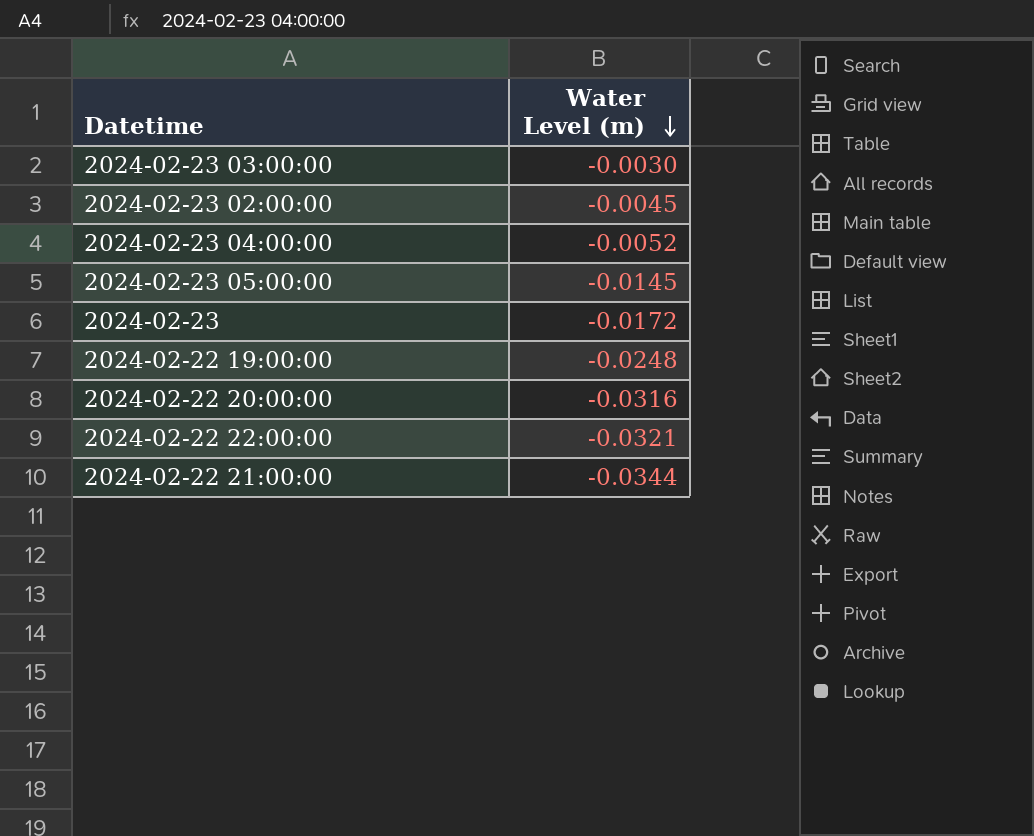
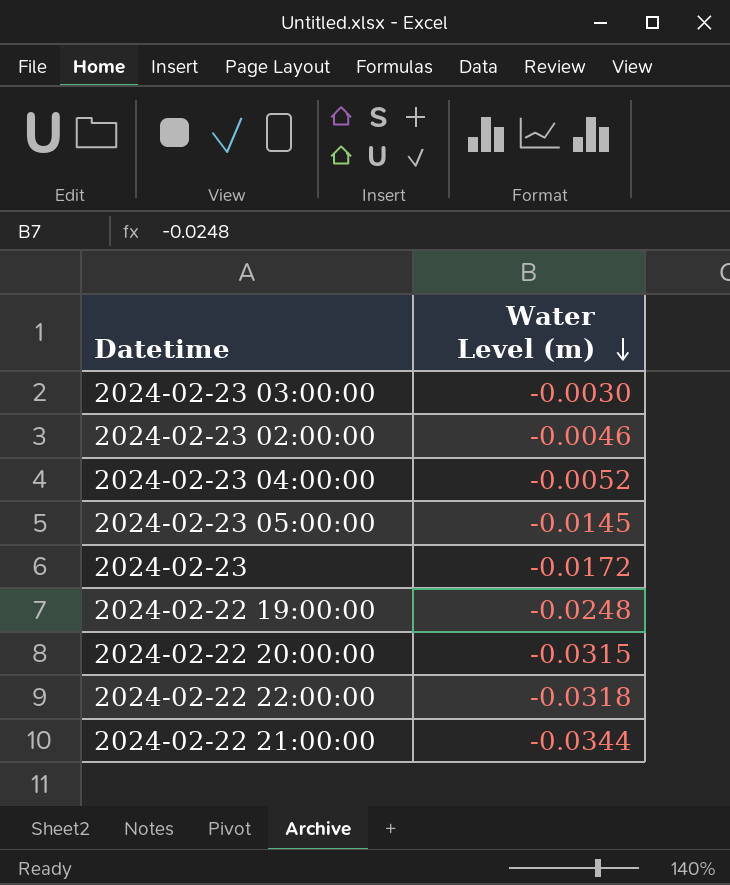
2024-02-23 02:00:00 | Water Level (m): -0.0045 -> -0.0046
2024-02-22 20:00:00 | Water Level (m): -0.0316 -> -0.0315
2024-02-22 22:00:00 | Water Level (m): -0.0321 -> -0.0318

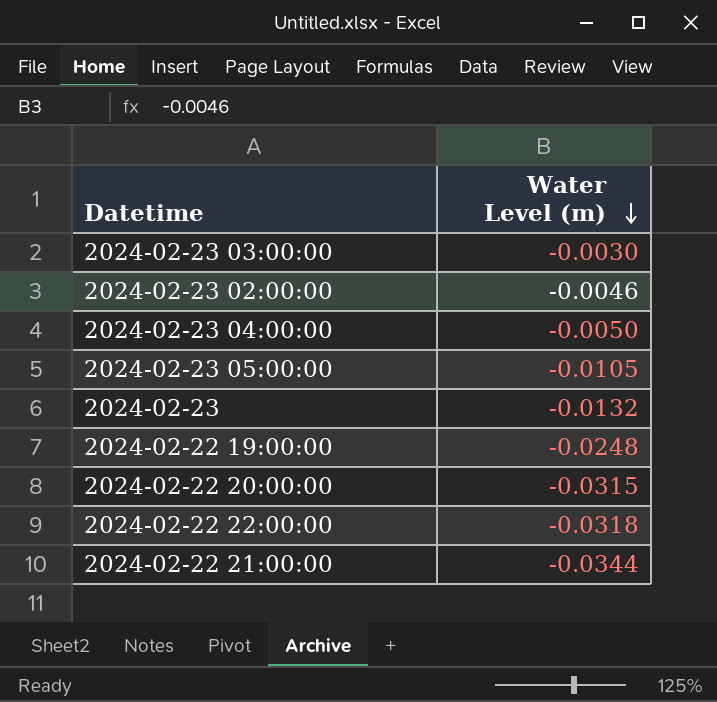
2024-02-23 04:00:00 | Water Level (m): -0.0052 -> -0.0050
2024-02-23 05:00:00 | Water Level (m): -0.0145 -> -0.0105
2024-02-23 | Water Level (m): -0.0172 -> -0.0132

